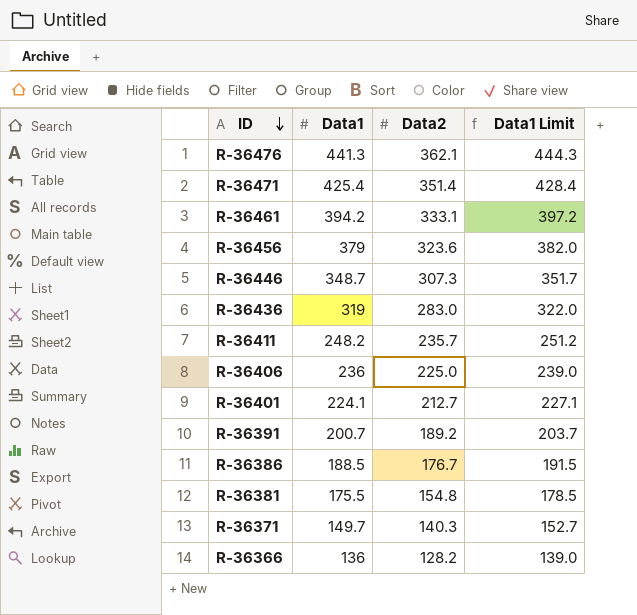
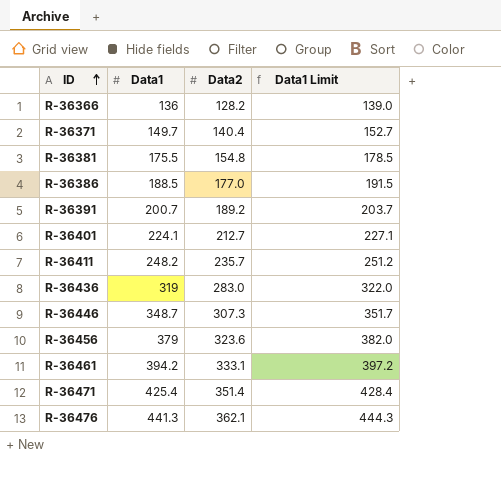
row order: ID descending -> ID ascending
row R-36406: 236 | 225.0 | 239.0 -> none
R-36371 | Data2: 140.3 -> 140.4
R-36386 | Data2: 176.7 -> 177.0

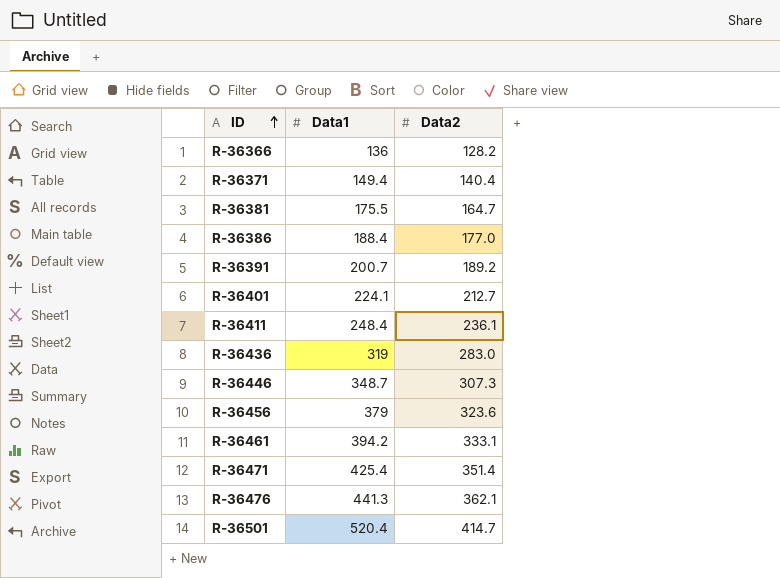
column Data1 Limit | formula: [Data1] + 3 -> none
R-36371 | Data1: 149.7 -> 149.4
R-36381 | Data2: 154.8 -> 164.7
R-36386 | Data1: 188.5 -> 188.4
R-36411 | Data1: 248.2 -> 248.4
R-36411 | Data2: 235.7 -> 236.1
row R-36501: none -> 520.4 | 414.7

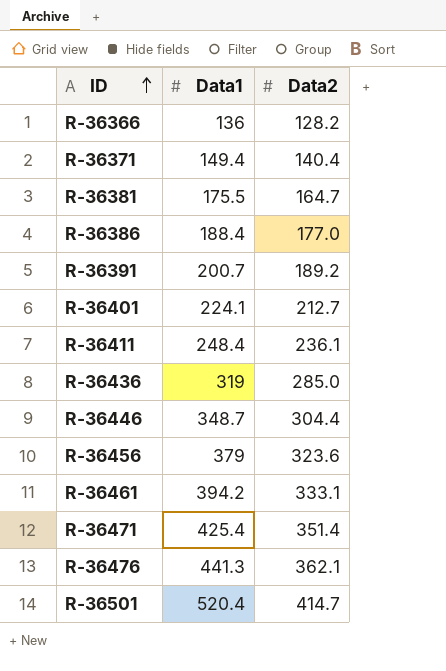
R-36436 | Data2: 283.0 -> 285.0
R-36446 | Data2: 307.3 -> 304.4

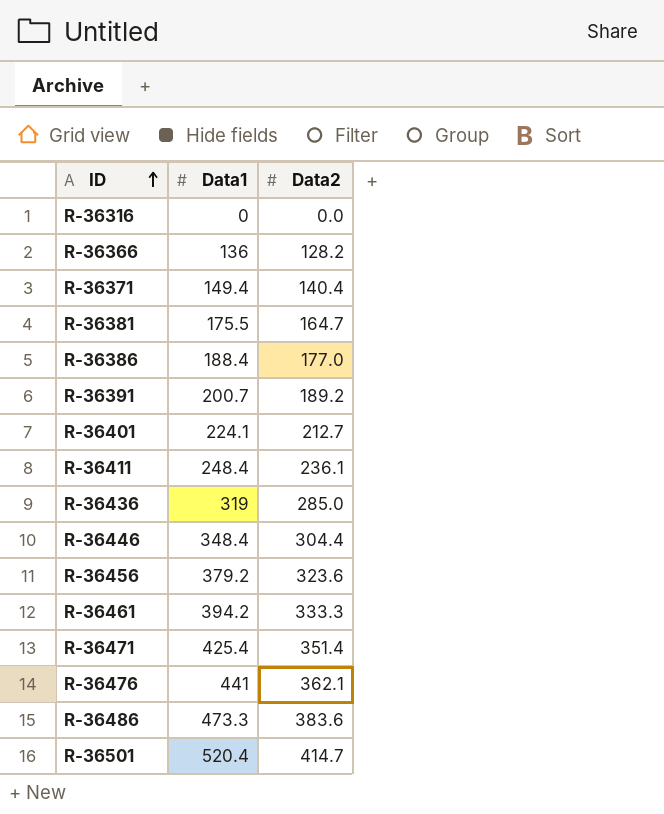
row R-36316: none -> 0 | 0.0
R-36446 | Data1: 348.7 -> 348.4
R-36456 | Data1: 379 -> 379.2
R-36461 | Data2: 333.1 -> 333.3
R-36476 | Data1: 441.3 -> 441
row R-36486: none -> 473.3 | 383.6

